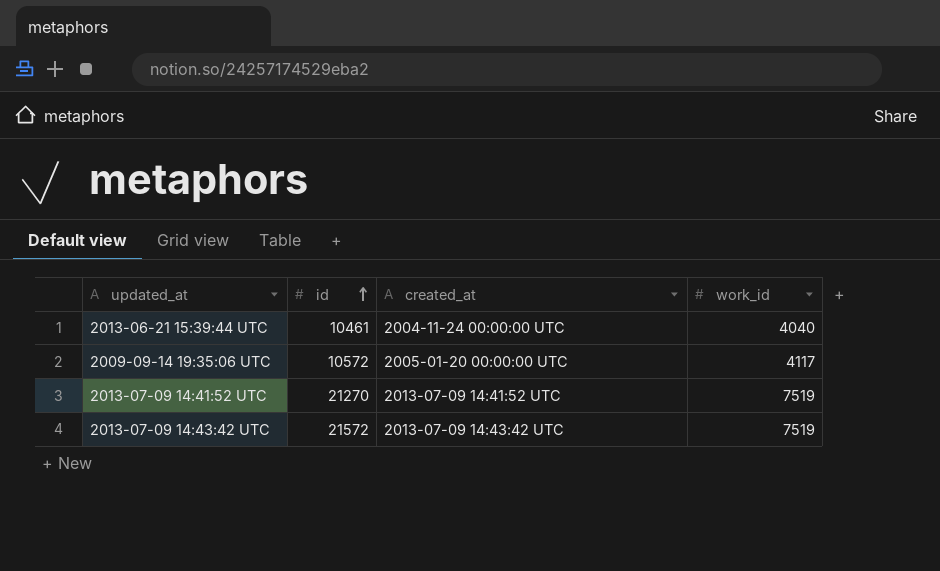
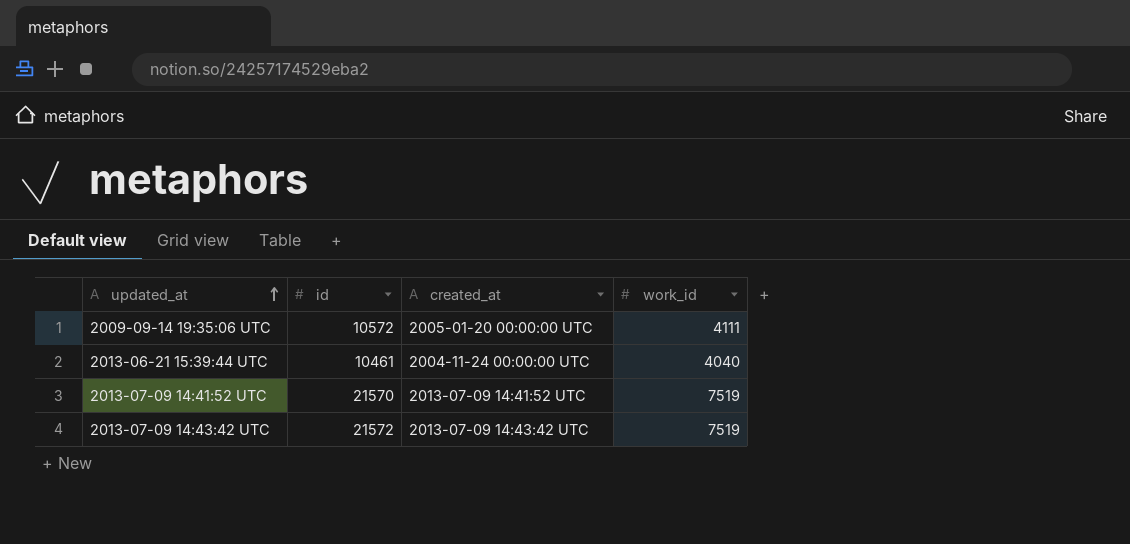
row order: id ascending -> updated_at ascending
2009-09-14 19:35:06 UTC | work_id: 4117 -> 4111
2013-07-09 14:41:52 UTC | id: 21270 -> 21570

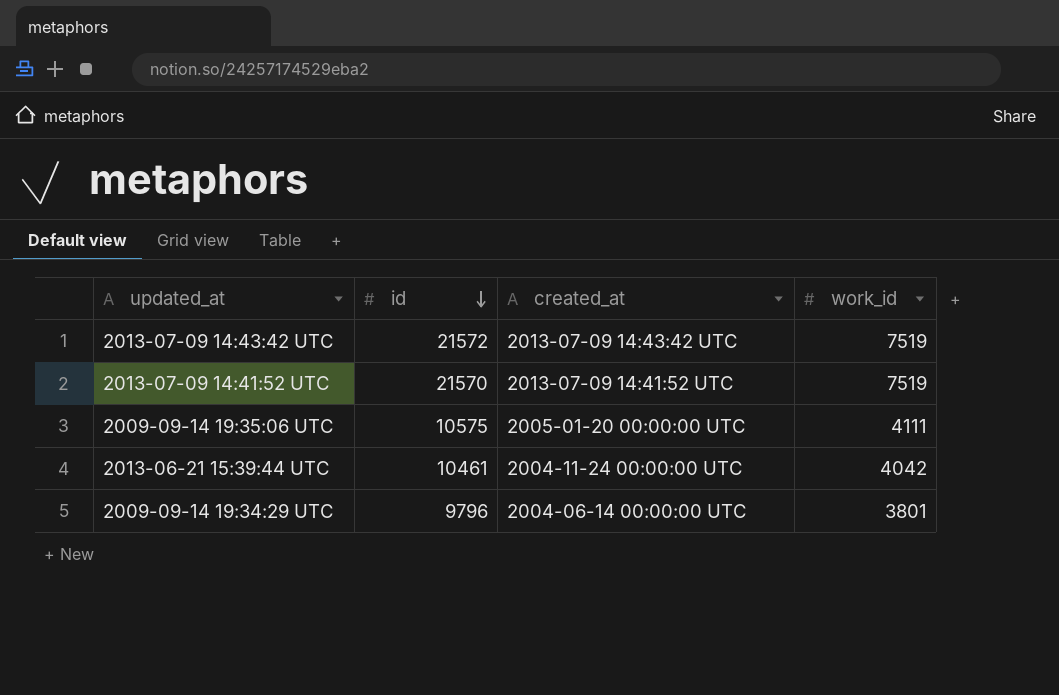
row order: updated_at ascending -> id descending
2009-09-14 19:35:06 UTC | id: 10572 -> 10575
2013-06-21 15:39:44 UTC | work_id: 4040 -> 4042
row 2009-09-14 19:34:29 UTC: none -> 9796 | 2004-06-14 00:00:00 UTC | 3801

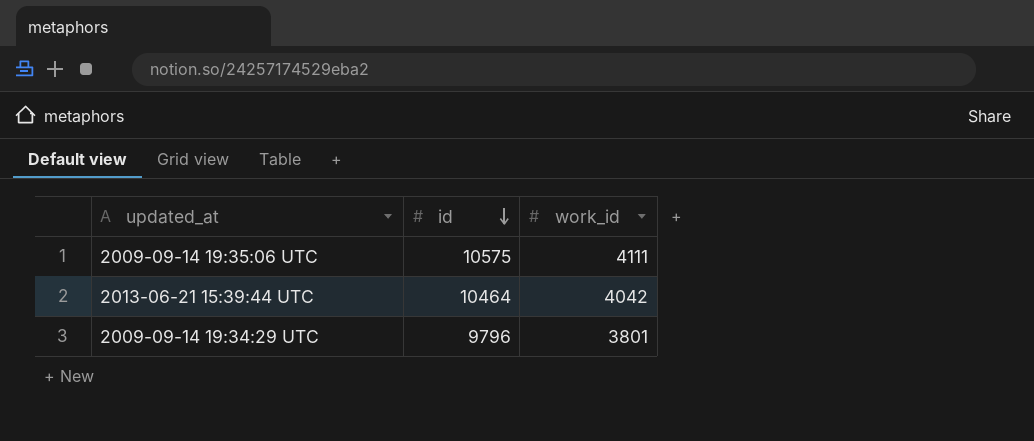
column created_at | position: 3 -> none
row 2013-07-09 14:43:42 UTC: 21572 | 2013-07-09 14:43:42 UTC | 7519 -> none
row 2013-07-09 14:41:52 UTC: 21570 | 2013-07-09 14:41:52 UTC | 7519 -> none
2013-06-21 15:39:44 UTC | id: 10461 -> 10464

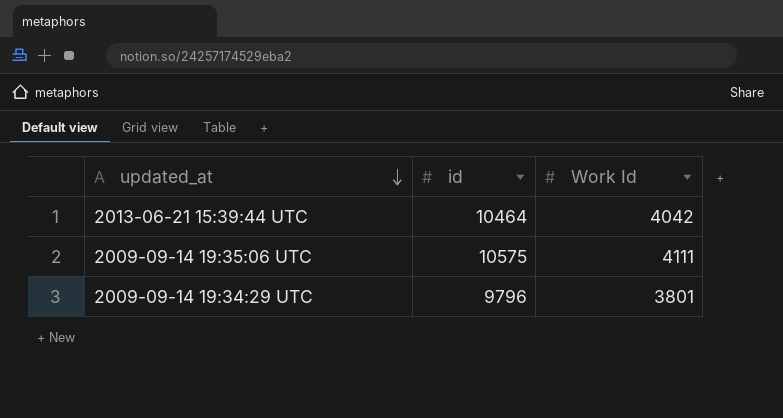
row order: id descending -> updated_at descending
column name: work_id -> Work Id

